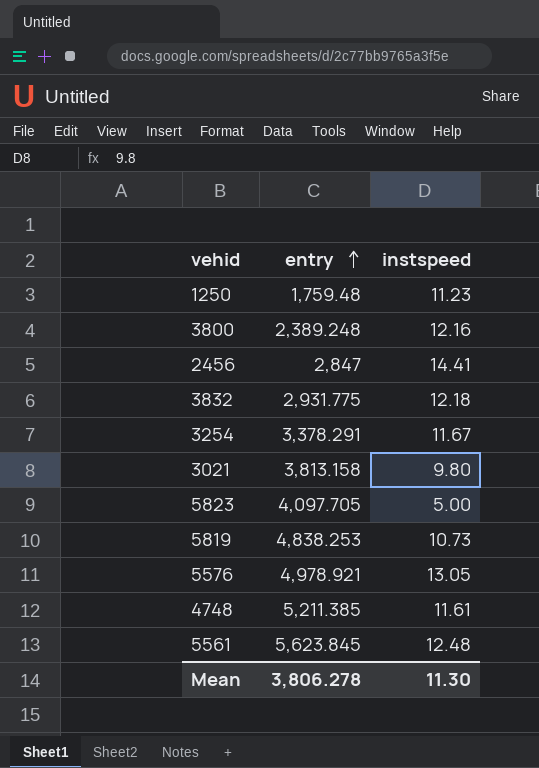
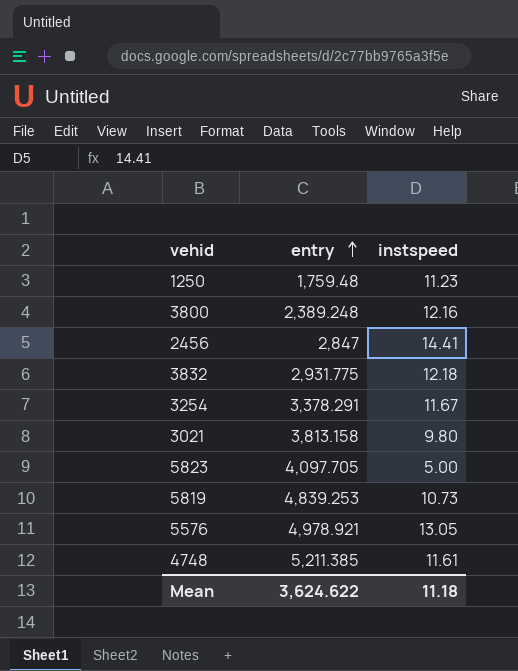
row 5561: 5,623.845 | 12.48 -> none
5819 | entry: 4,838.253 -> 4,839.253
Mean | entry: 3,806.278 -> 3,624.622
Mean | instspeed: 11.30 -> 11.18

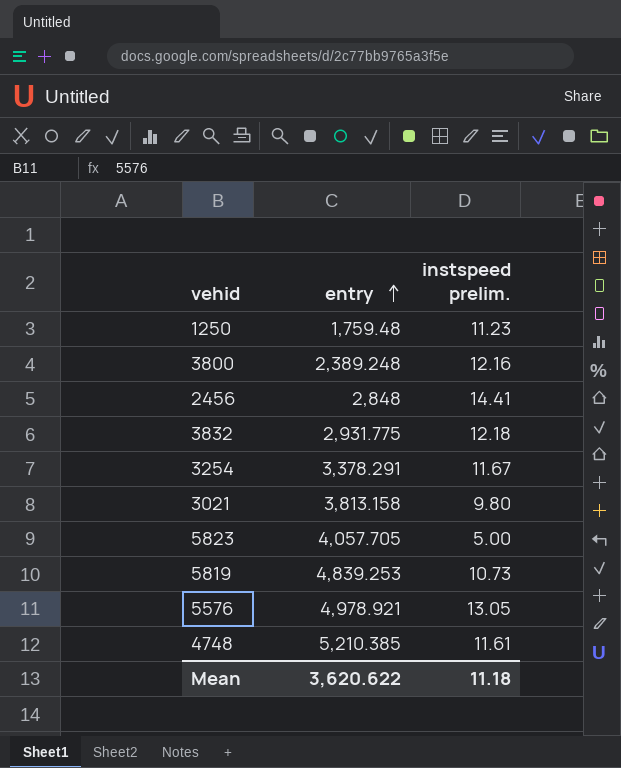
column name: instspeed -> instspeed prelim.
2456 | entry: 2,847 -> 2,848
5823 | entry: 4,097.705 -> 4,057.705
4748 | entry: 5,211.385 -> 5,210.385
Mean | entry: 3,624.622 -> 3,620.622

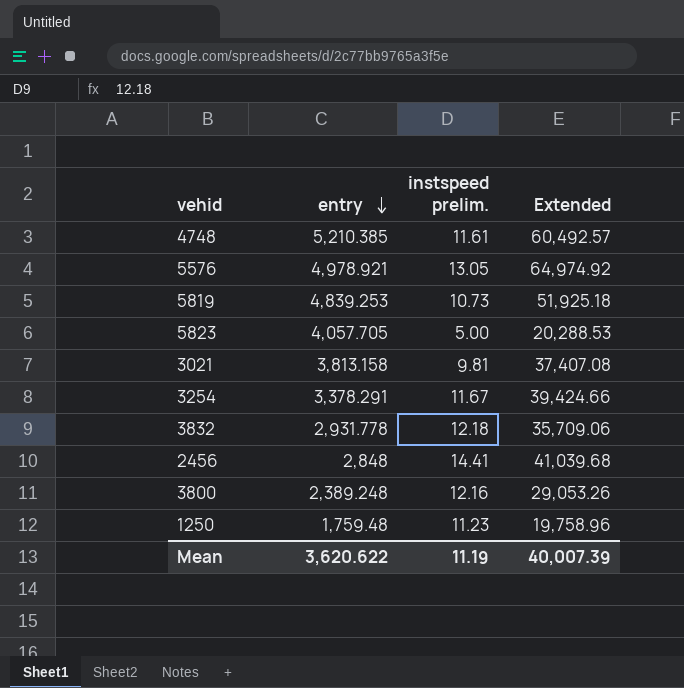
row order: entry ascending -> entry descending
column Extended | formula: none -> [entry] * [instspeed prelim.]
3021 | instspeed prelim.: 9.80 -> 9.81
3832 | entry: 2,931.775 -> 2,931.778
Mean | instspeed prelim.: 11.18 -> 11.19

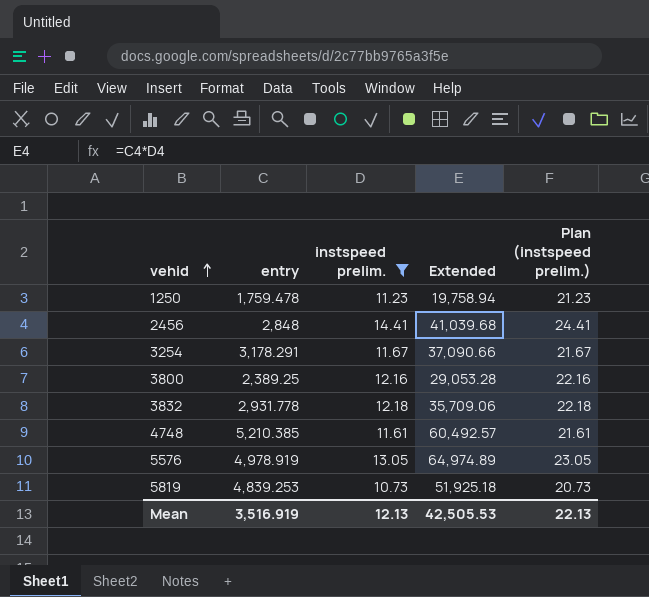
filter: none -> instspeed prelim. >= 10.73
row order: entry descending -> vehid ascending
column Plan (instspeed prelim.) | formula: none -> [instspeed prelim.] + 10
1250 | entry: 1,759.48 -> 1,759.478
1250 | Extended: 19,758.96 -> 19,758.94
3254 | entry: 3,378.291 -> 3,178.291
3254 | Extended: 39,424.66 -> 37,090.66
3800 | entry: 2,389.248 -> 2,389.25
3800 | Extended: 29,053.26 -> 29,053.28
5576 | entry: 4,978.921 -> 4,978.919
5576 | Extended: 64,974.92 -> 64,974.89
Mean | entry: 3,620.622 -> 3,516.919
Mean | instspeed prelim.: 11.19 -> 12.13
Mean | Extended: 40,007.39 -> 42,505.53

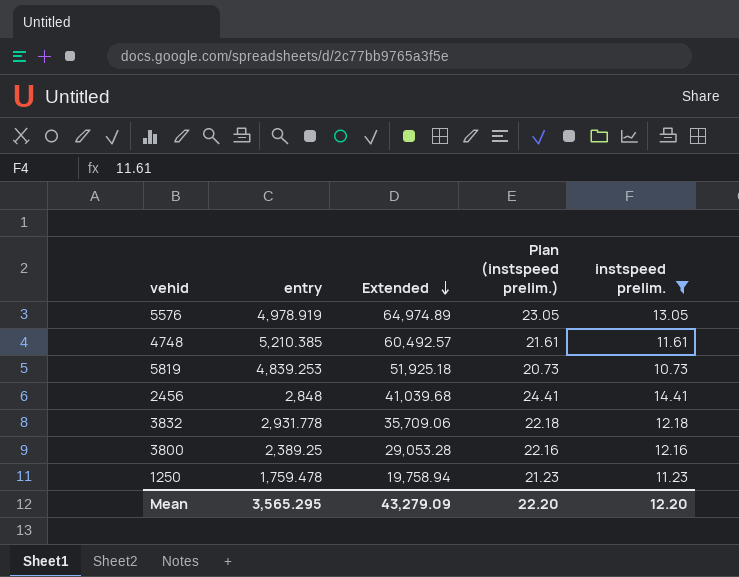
row order: vehid ascending -> Extended descending
column instspeed prelim. | position: 3 -> 5
row 3254: 3,178.291 | 11.67 | 37,090.66 | 21.67 -> none
Mean | entry: 3,516.919 -> 3,565.295
Mean | Extended: 42,505.53 -> 43,279.09
Mean | Plan (instspeed prelim.): 22.13 -> 22.20
Mean | instspeed prelim.: 12.13 -> 12.20

